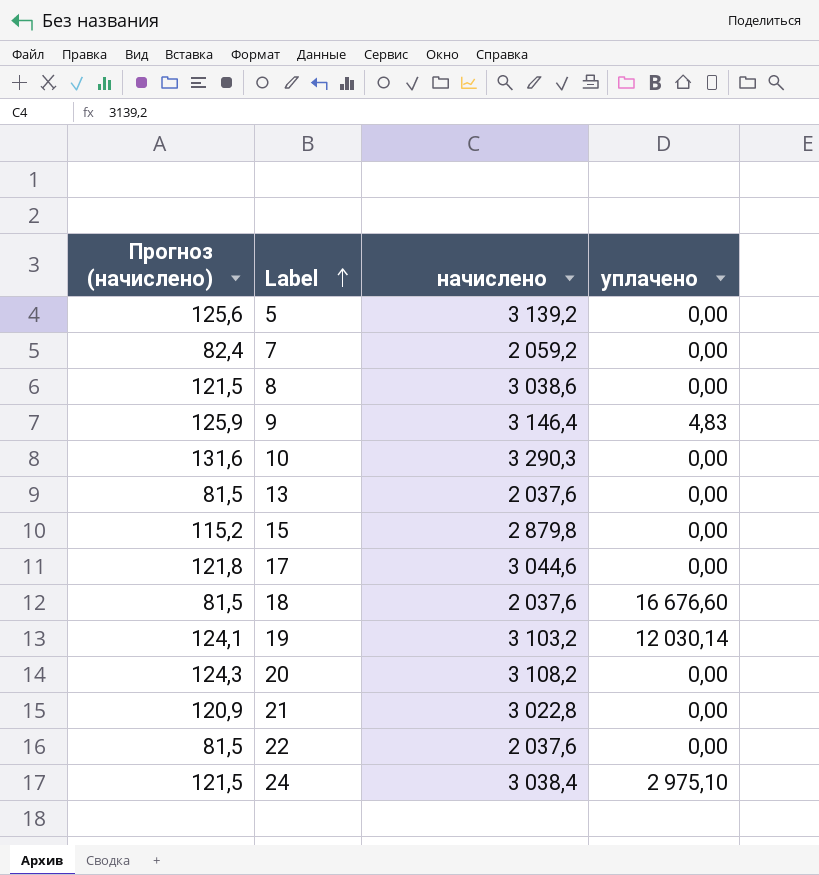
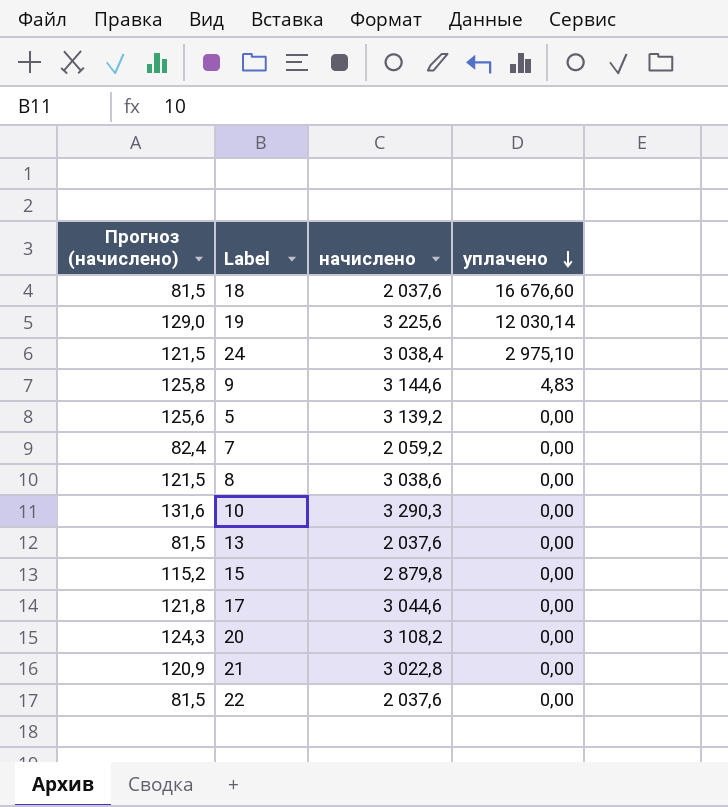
row order: Label ascending -> уплачено descending
19 | Прогноз (начислено): 124,1 -> 129,0
19 | начислено: 3 103,2 -> 3 225,6
9 | Прогноз (начислено): 125,9 -> 125,8
9 | начислено: 3 146,4 -> 3 144,6

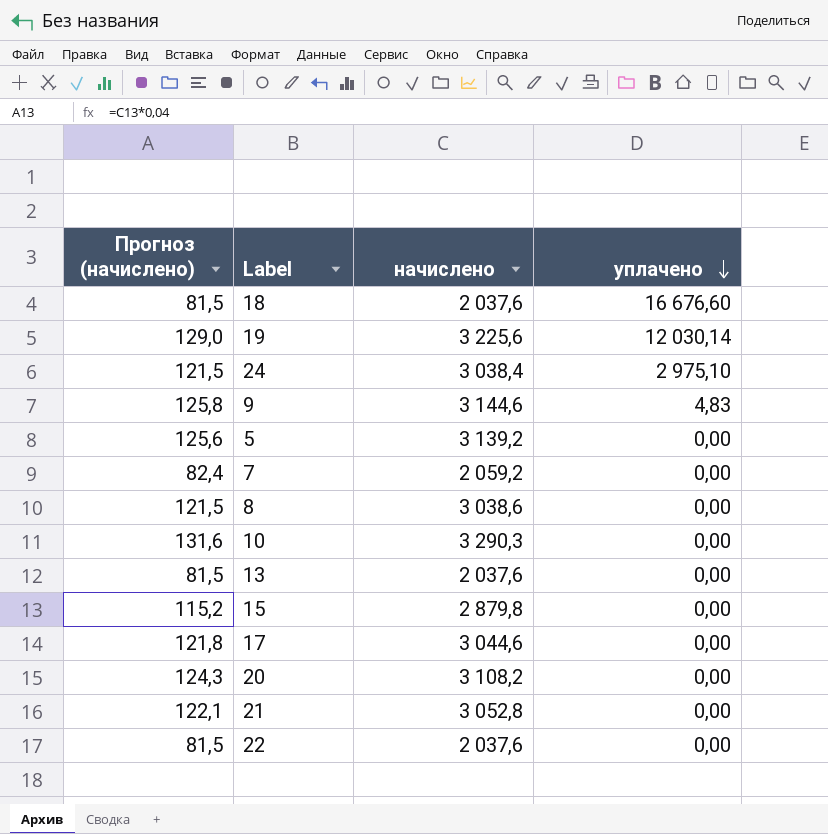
21 | Прогноз (начислено): 120,9 -> 122,1
21 | начислено: 3 022,8 -> 3 052,8

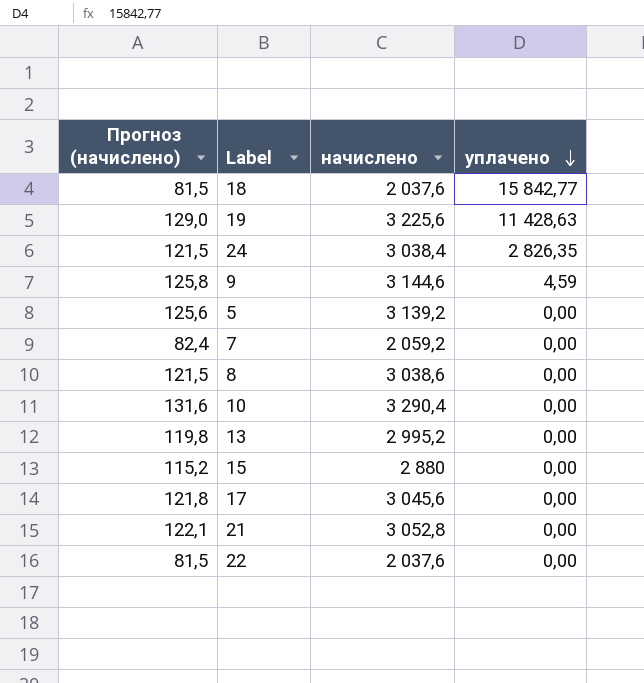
row 20: 124,3 | 3 108,2 | 0,00 -> none
18 | уплачено: 16 676,60 -> 15 842,77
19 | уплачено: 12 030,14 -> 11 428,63
24 | уплачено: 2 975,10 -> 2 826,35
9 | уплачено: 4,83 -> 4,59
10 | начислено: 3 290,3 -> 3 290,4
13 | Прогноз (начислено): 81,5 -> 119,8
13 | начислено: 2 037,6 -> 2 995,2
15 | начислено: 2 879,8 -> 2 880
17 | начислено: 3 044,6 -> 3 045,6

